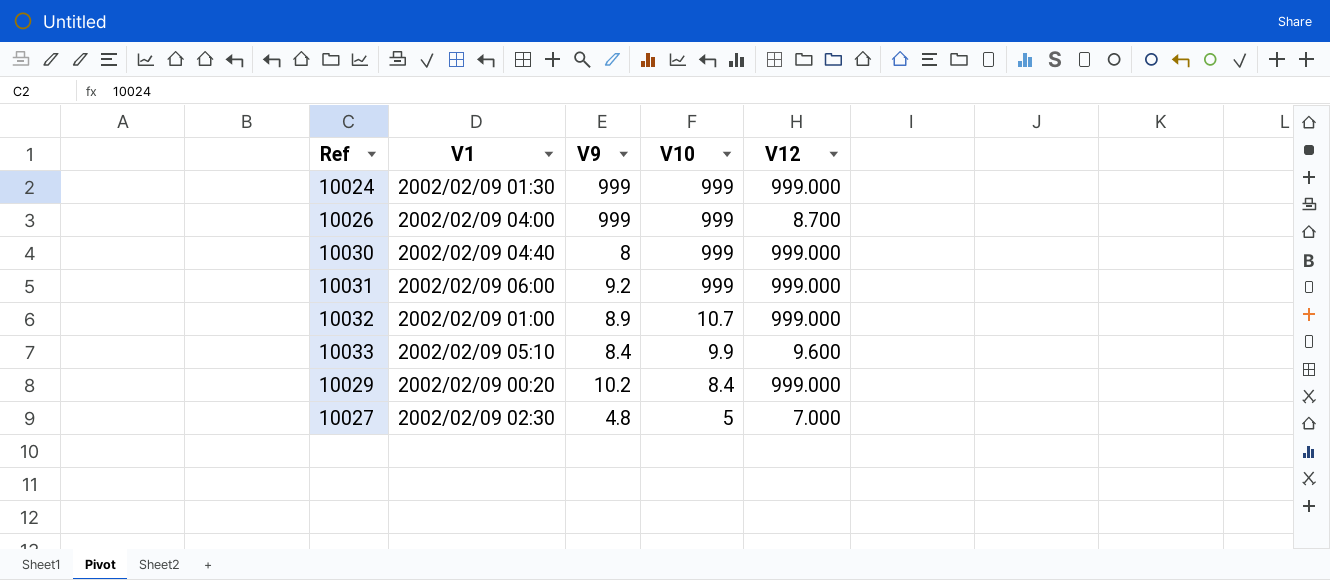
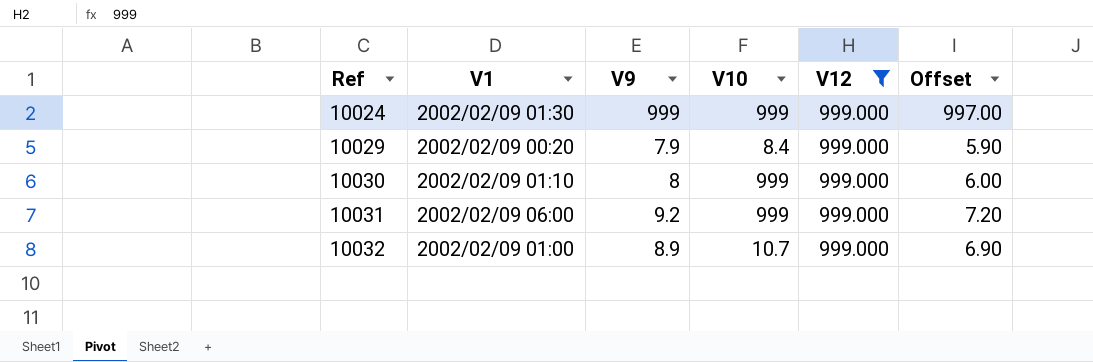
filter: none -> V12 = 999.000
row order: V10 descending -> Ref ascending
column Offset | formula: none -> [V9] - 2
10029 | V9: 10.2 -> 7.9
10030 | V1: 2002/02/09 04:40 -> 2002/02/09 01:10

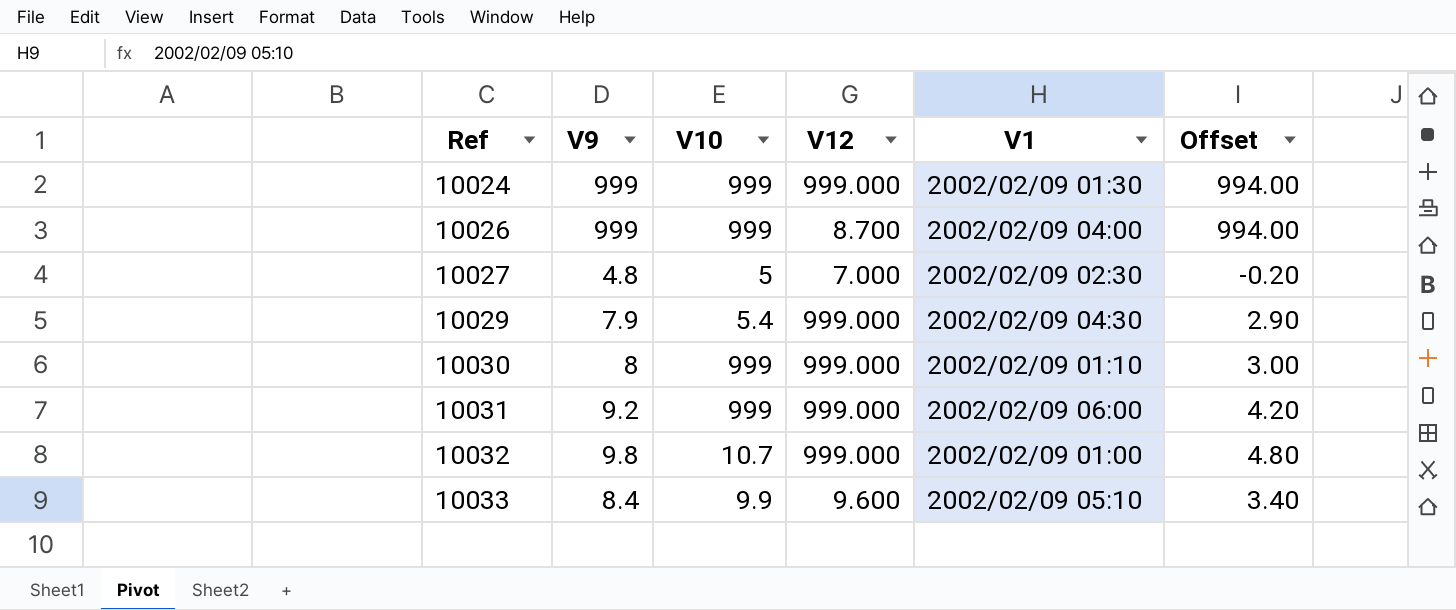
filter: V12 = 999.000 -> none
column V1 | position: 2 -> 5
column Offset | formula: [V9] - 2 -> [V9] - 5
10029 | V10: 8.4 -> 5.4
10029 | V1: 2002/02/09 00:20 -> 2002/02/09 04:30
10032 | V9: 8.9 -> 9.8

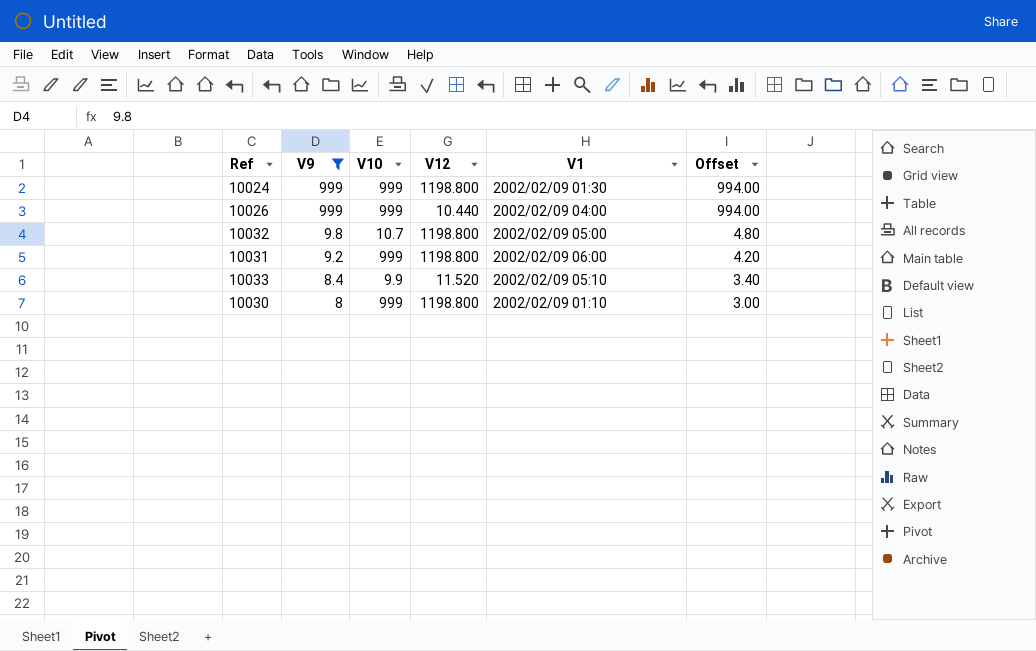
filter: none -> V9 >= 8
row order: Ref ascending -> V9 descending
10024 | V12: 999.000 -> 1198.800
10026 | V12: 8.700 -> 10.440
10032 | V12: 999.000 -> 1198.800
10032 | V1: 2002/02/09 01:00 -> 2002/02/09 05:00
10031 | V12: 999.000 -> 1198.800
10033 | V12: 9.600 -> 11.520
10030 | V12: 999.000 -> 1198.800

